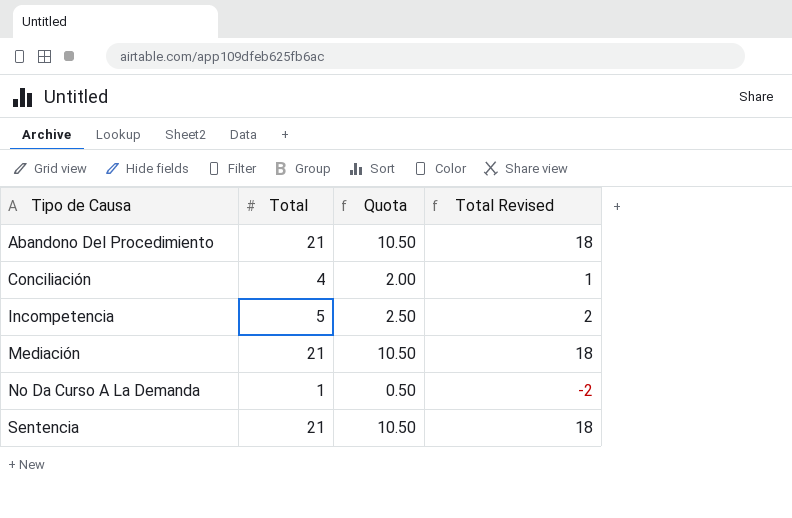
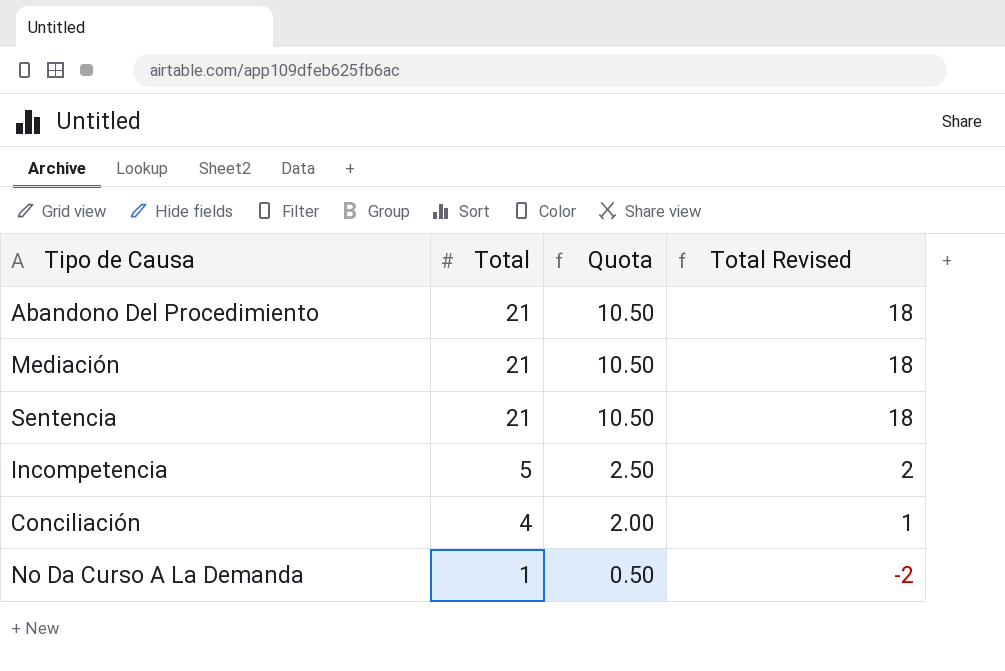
row order: Tipo de Causa ascending -> Total descending

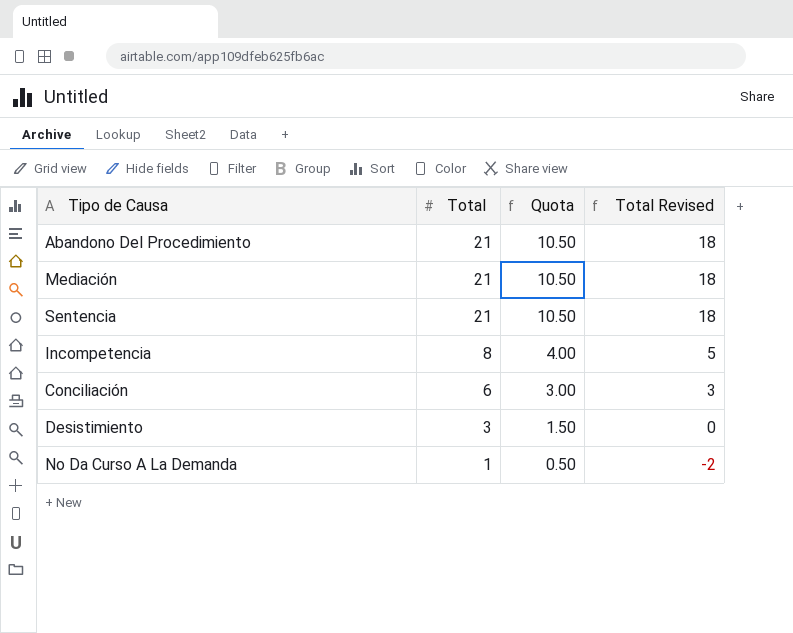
Incompetencia | Total: 5 -> 8
Incompetencia | Quota: 2.50 -> 4.00
Incompetencia | Total Revised: 2 -> 5
Conciliación | Total: 4 -> 6
Conciliación | Quota: 2.00 -> 3.00
Conciliación | Total Revised: 1 -> 3
row Desistimiento: none -> 3 | 1.50 | 0

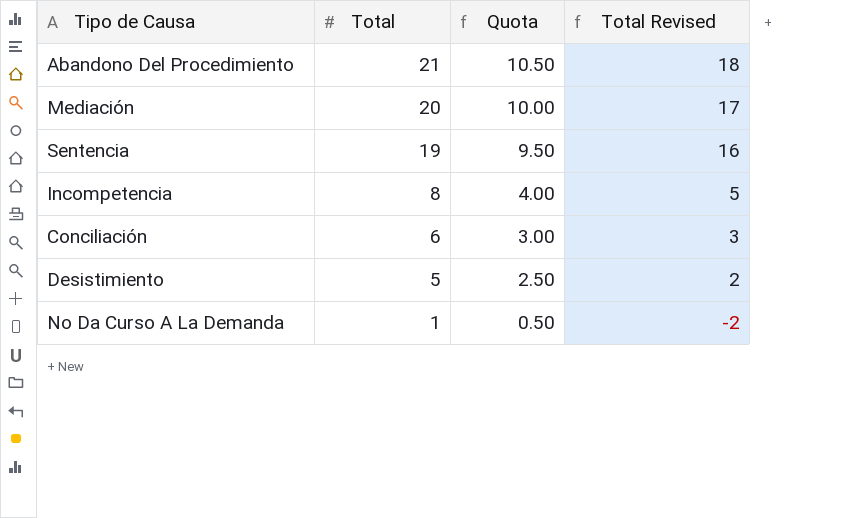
Mediación | Total: 21 -> 20
Mediación | Quota: 10.50 -> 10.00
Mediación | Total Revised: 18 -> 17
Sentencia | Total: 21 -> 19
Sentencia | Quota: 10.50 -> 9.50
Sentencia | Total Revised: 18 -> 16
Desistimiento | Total: 3 -> 5
Desistimiento | Quota: 1.50 -> 2.50
Desistimiento | Total Revised: 0 -> 2

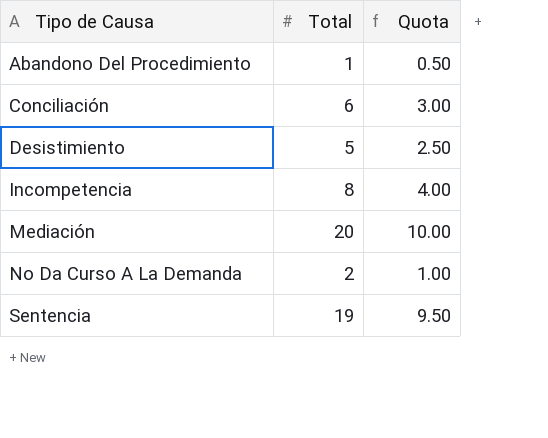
row order: Total descending -> Tipo de Causa ascending
column Total Revised | formula: [Total] - 3 -> none
Abandono Del Procedimiento | Total: 21 -> 1
Abandono Del Procedimiento | Quota: 10.50 -> 0.50
No Da Curso A La Demanda | Total: 1 -> 2
No Da Curso A La Demanda | Quota: 0.50 -> 1.00

